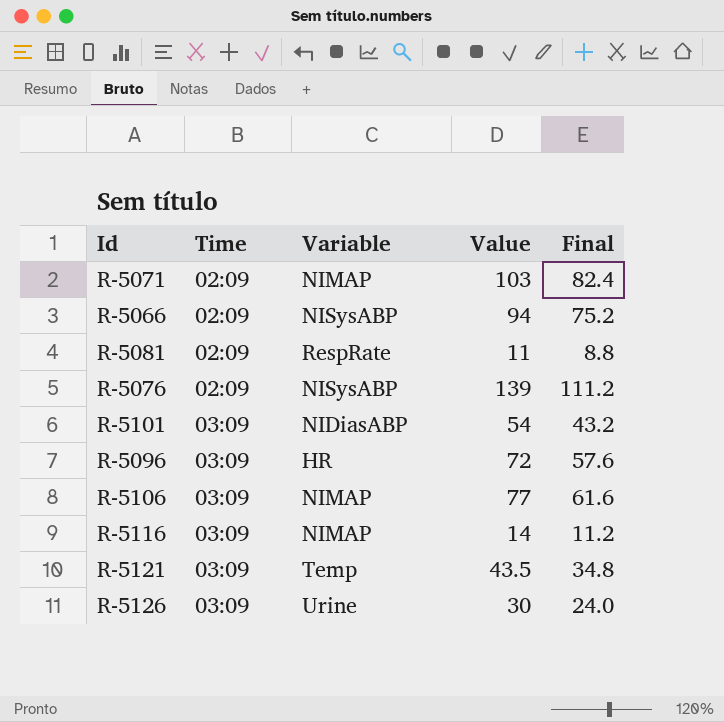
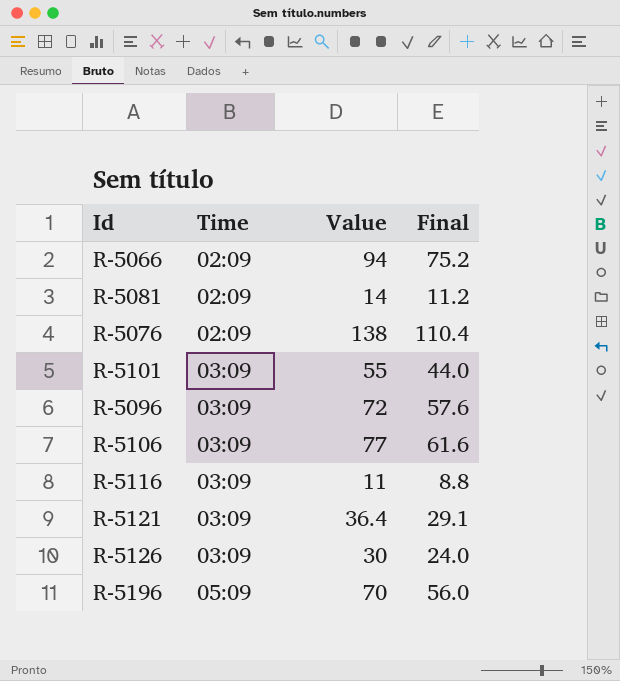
column Variable | position: 3 -> none
row R-5071: 02:09 | NIMAP | 103 | 82.4 -> none
R-5081 | Value: 11 -> 14
R-5081 | Final: 8.8 -> 11.2
R-5076 | Value: 139 -> 138
R-5076 | Final: 111.2 -> 110.4
R-5101 | Value: 54 -> 55
R-5101 | Final: 43.2 -> 44.0
R-5116 | Value: 14 -> 11
R-5116 | Final: 11.2 -> 8.8
R-5121 | Value: 43.5 -> 36.4
R-5121 | Final: 34.8 -> 29.1
row R-5196: none -> 05:09 | 70 | 56.0

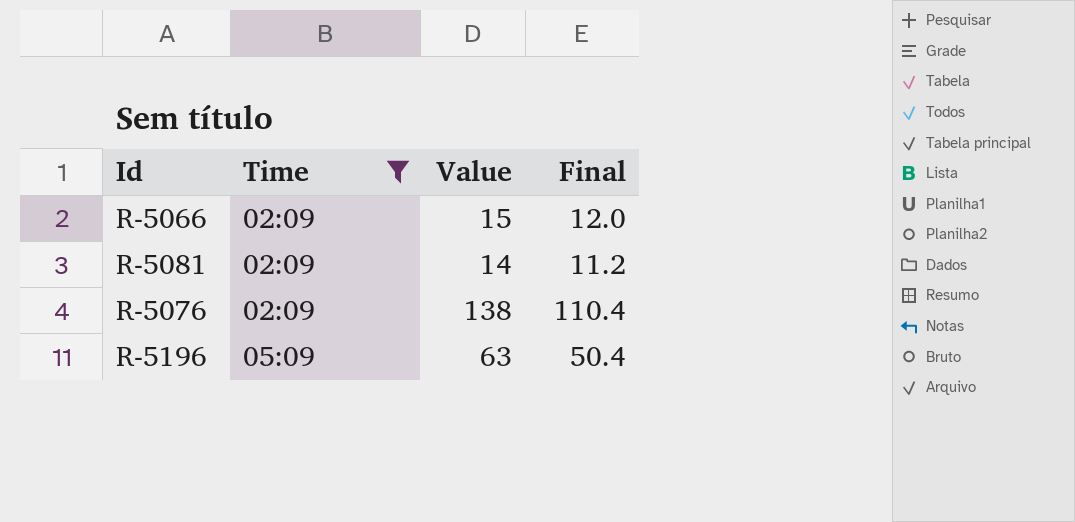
filter: none -> Time != 03:09
R-5066 | Value: 94 -> 15
R-5066 | Final: 75.2 -> 12.0
R-5196 | Value: 70 -> 63
R-5196 | Final: 56.0 -> 50.4

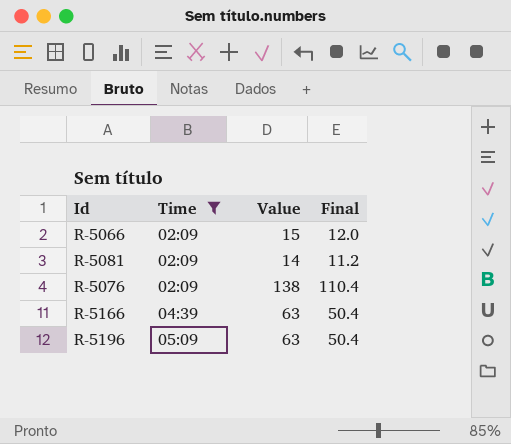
row R-5166: none -> 04:39 | 63 | 50.4

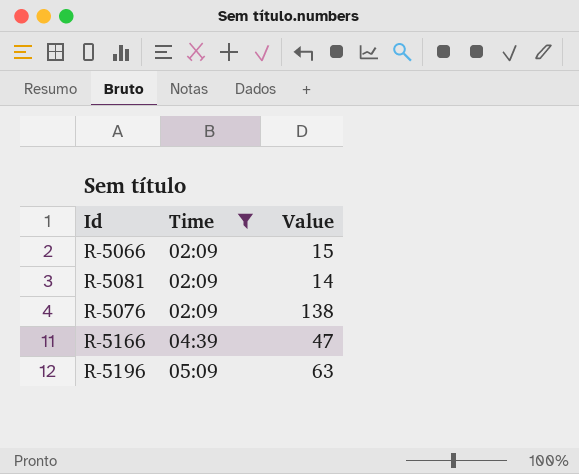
column Final | formula: [Value] * 0.8 -> none
R-5166 | Value: 63 -> 47

